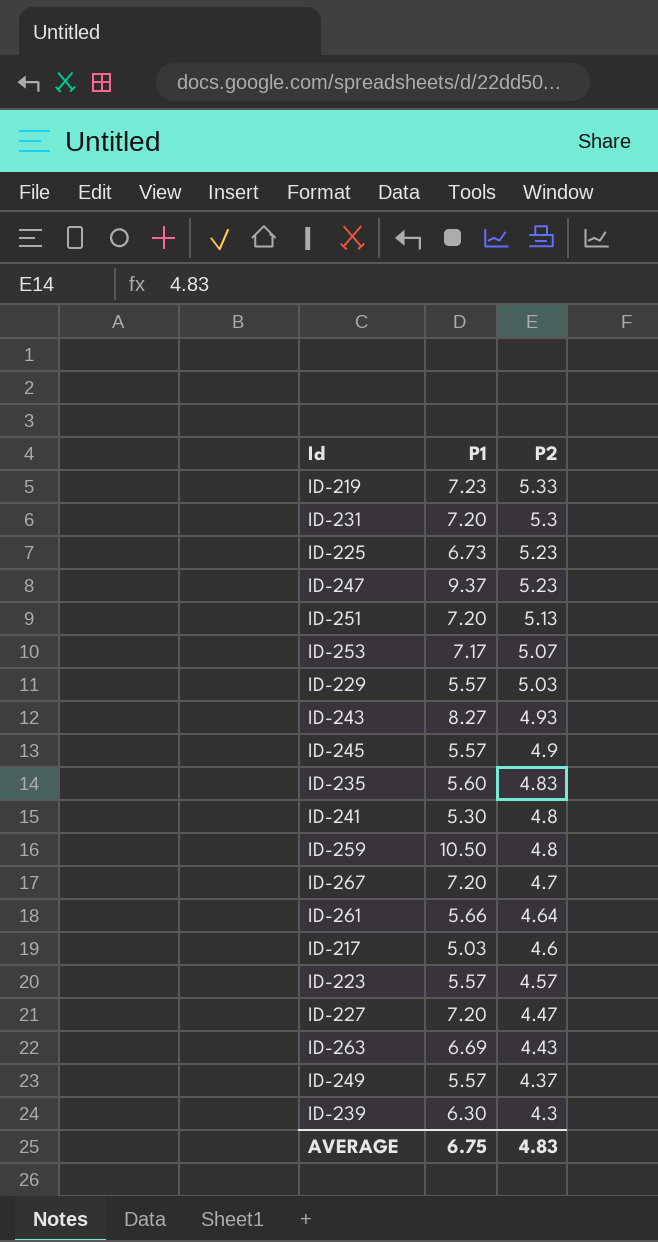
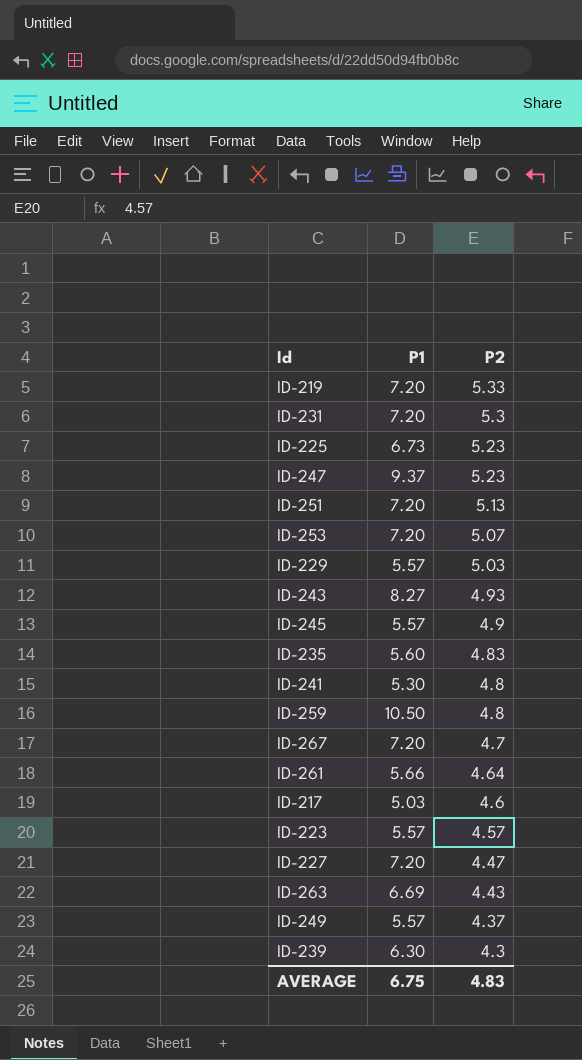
ID-219 | P1: 7.23 -> 7.20
ID-253 | P1: 7.17 -> 7.20

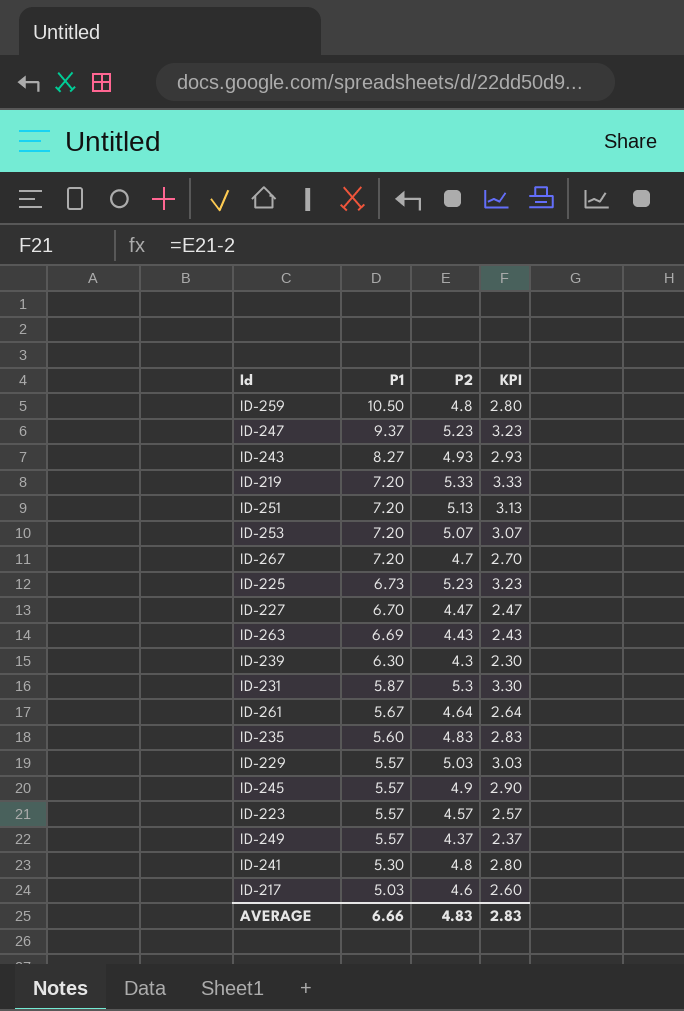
row order: P2 descending -> P1 descending
column KPI | formula: none -> [P2] - 2
ID-227 | P1: 7.20 -> 6.70
ID-231 | P1: 7.20 -> 5.87
ID-261 | P1: 5.66 -> 5.67
AVERAGE | P1: 6.75 -> 6.66

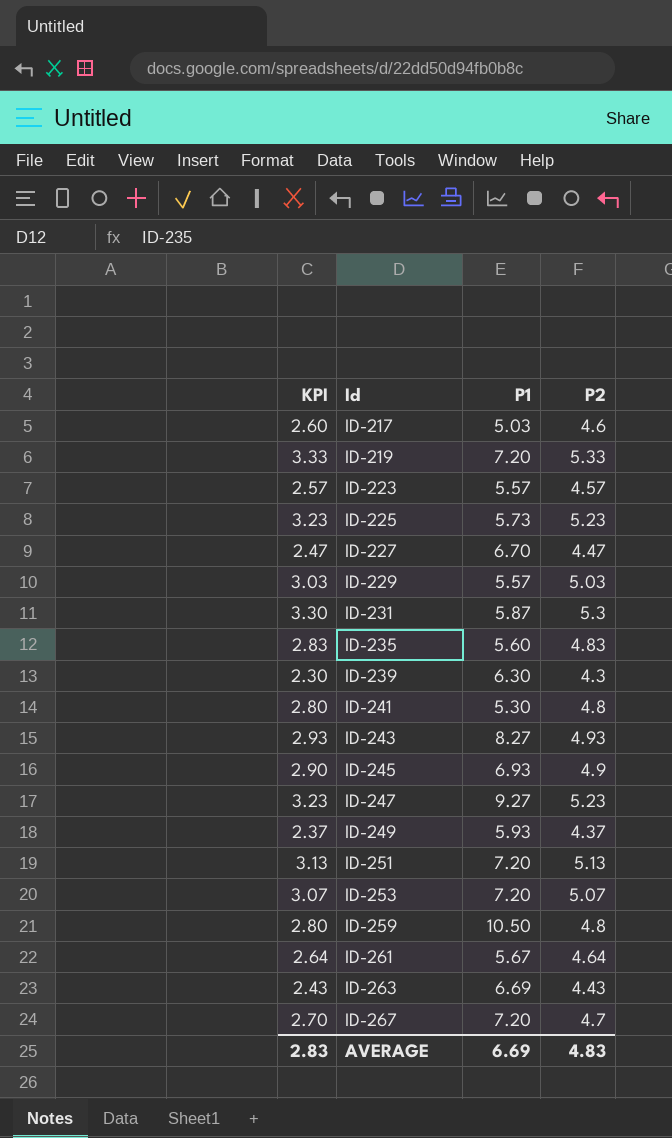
row order: P1 descending -> Id ascending
column KPI | position: 4 -> 1
ID-225 | P1: 6.73 -> 5.73
ID-245 | P1: 5.57 -> 6.93
ID-247 | P1: 9.37 -> 9.27
ID-249 | P1: 5.57 -> 5.93
AVERAGE | P1: 6.66 -> 6.69

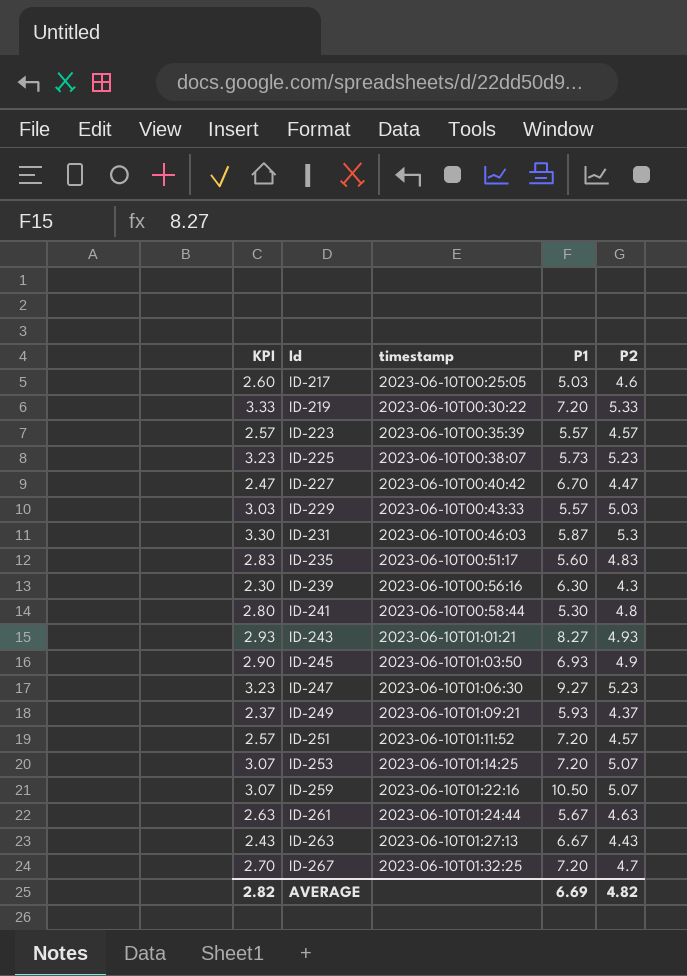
column timestamp | position: none -> 3
ID-251 | KPI: 3.13 -> 2.57
ID-251 | P2: 5.13 -> 4.57
ID-259 | KPI: 2.80 -> 3.07
ID-259 | P2: 4.8 -> 5.07
ID-261 | KPI: 2.64 -> 2.63
ID-261 | P2: 4.64 -> 4.63
ID-263 | P1: 6.69 -> 6.67
AVERAGE | KPI: 2.83 -> 2.82
AVERAGE | P2: 4.83 -> 4.82

